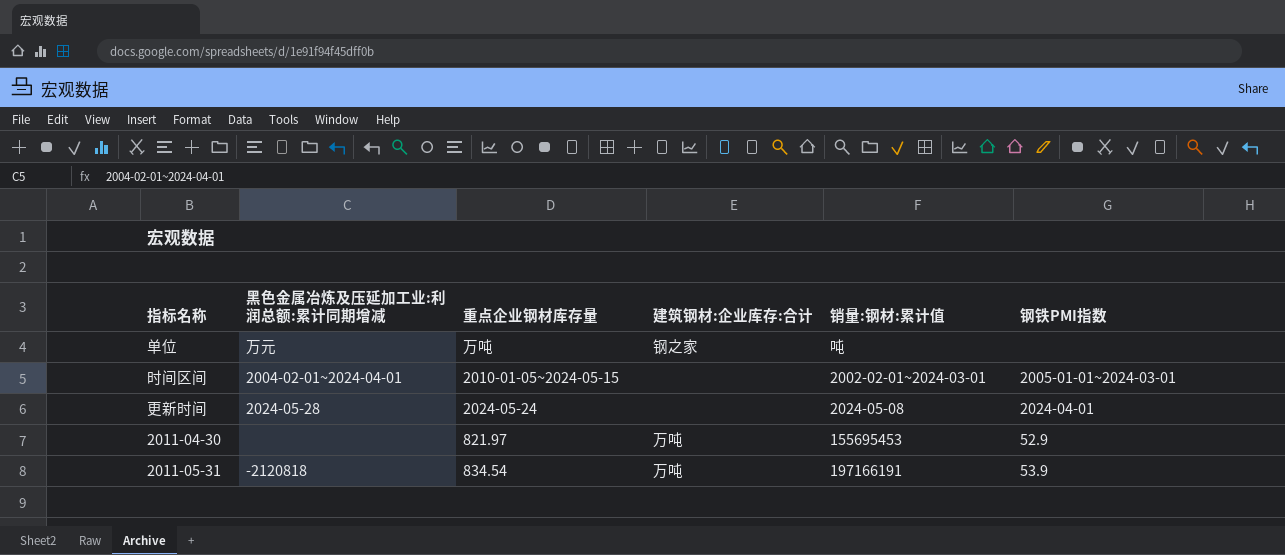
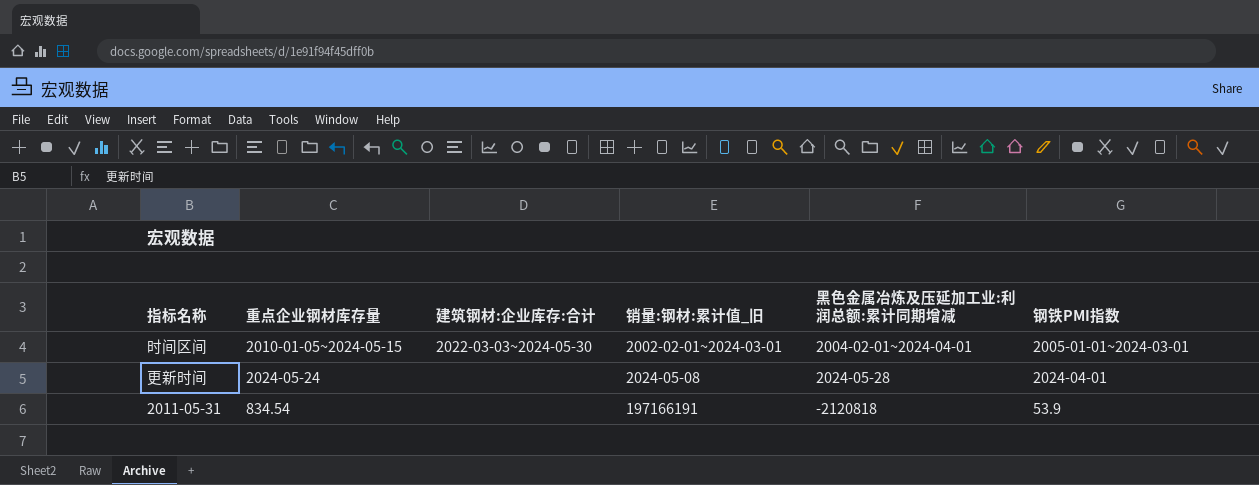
column name: 销量:钢材:累计值 -> 销量:钢材:累计值_旧
column 黑色金属冶炼及压延加工业:利润总额:累计同期增减 | position: 2 -> 5
row 单位: 万元 | 万吨 | 钢之家 | 吨 | none -> none
row 2011-04-30: none | 821.97 | 万吨 | 155695453 | 52.9 -> none
时间区间 | 建筑钢材:企业库存:合计: none -> 2022-03-03~2024-05-30
2011-05-31 | 建筑钢材:企业库存:合计: 万吨 -> none

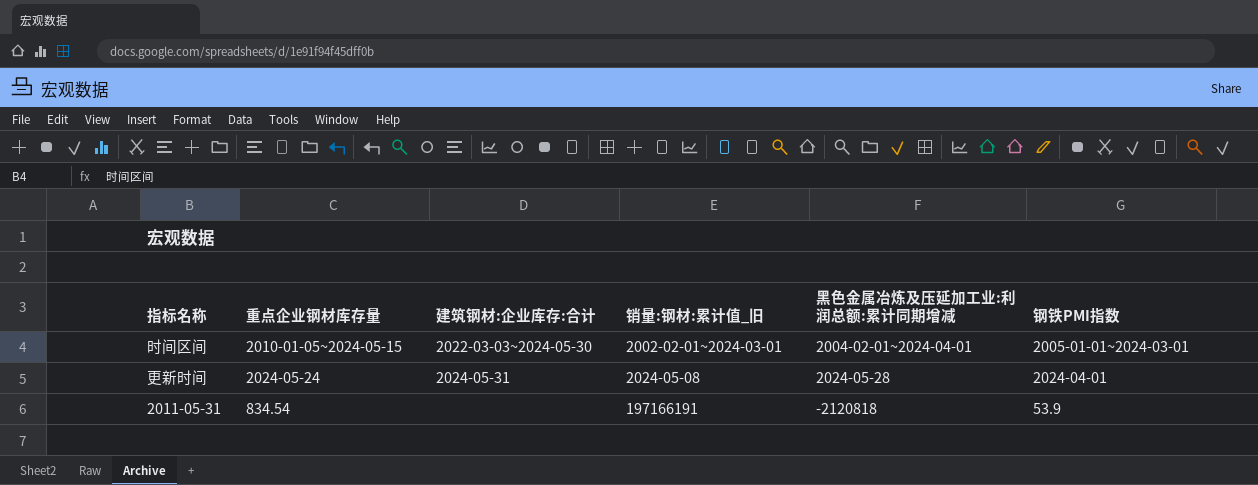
更新时间 | 建筑钢材:企业库存:合计: none -> 2024-05-31

